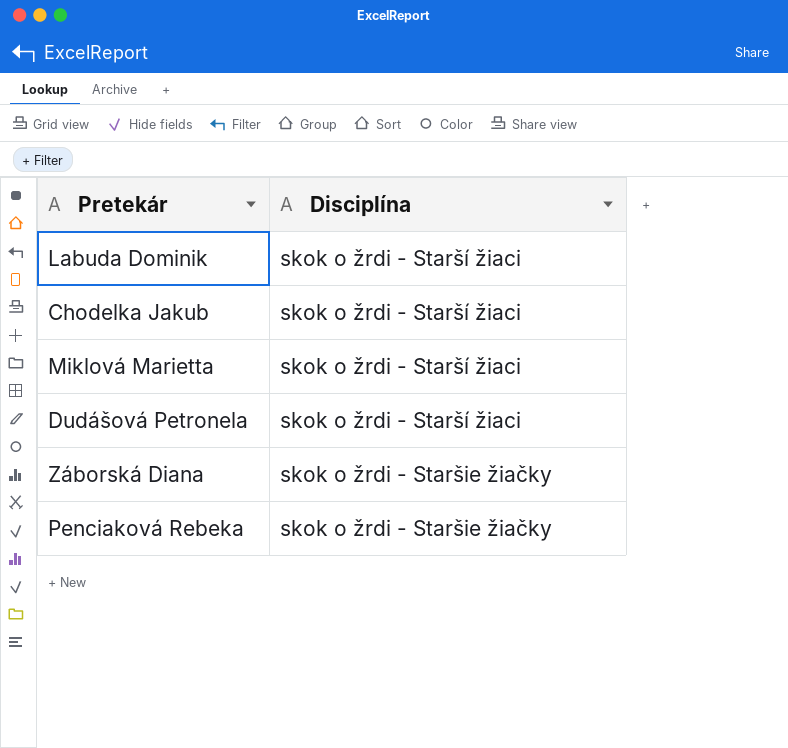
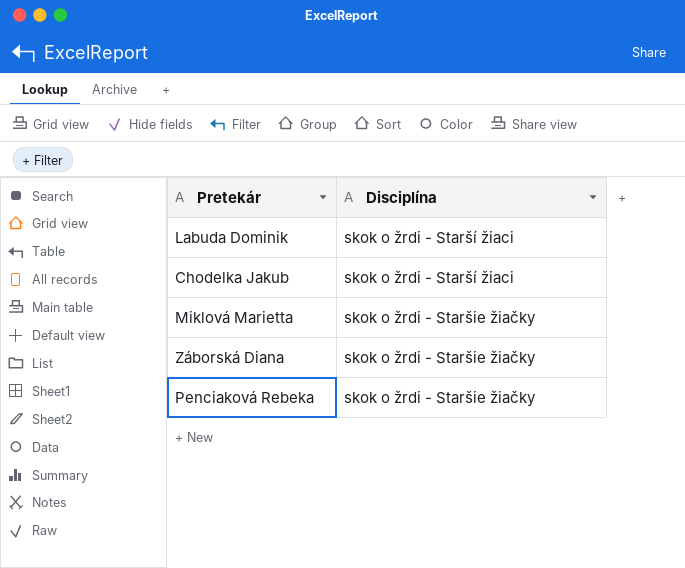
row Dudášová Petronela: skok o žrdi - Starší žiaci -> none
Miklová Marietta | Disciplína: skok o žrdi - Starší žiaci -> skok o žrdi - Staršie žiačky

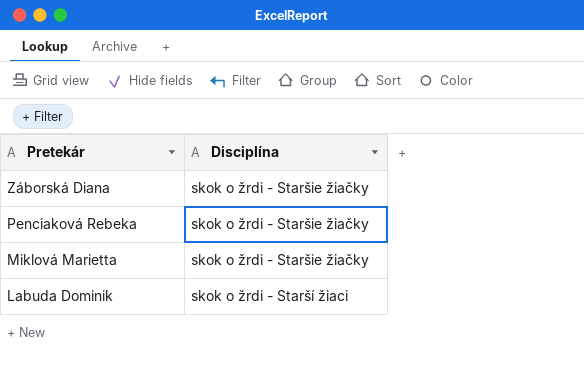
row order: Disciplína ascending -> Pretekár descending
row Chodelka Jakub: skok o žrdi - Starší žiaci -> none

